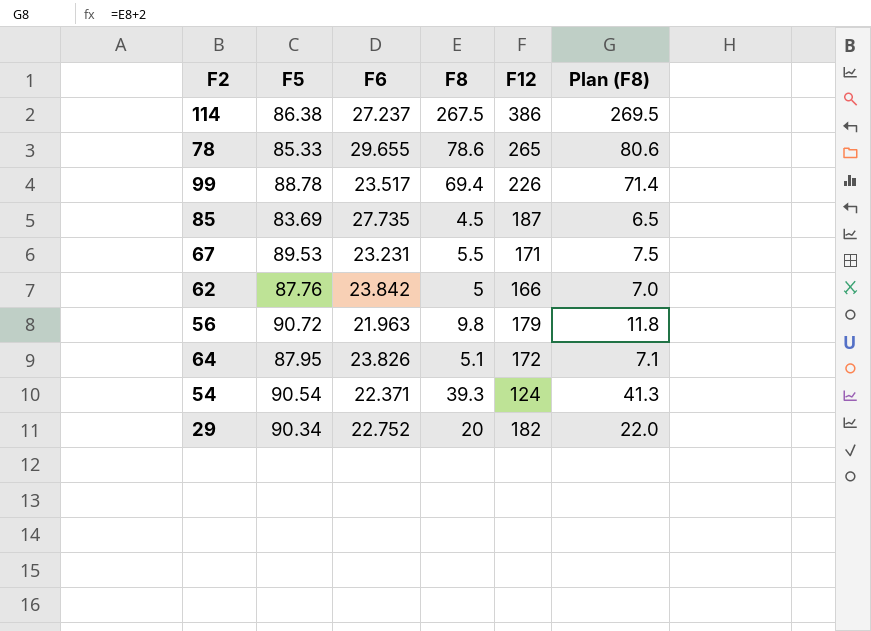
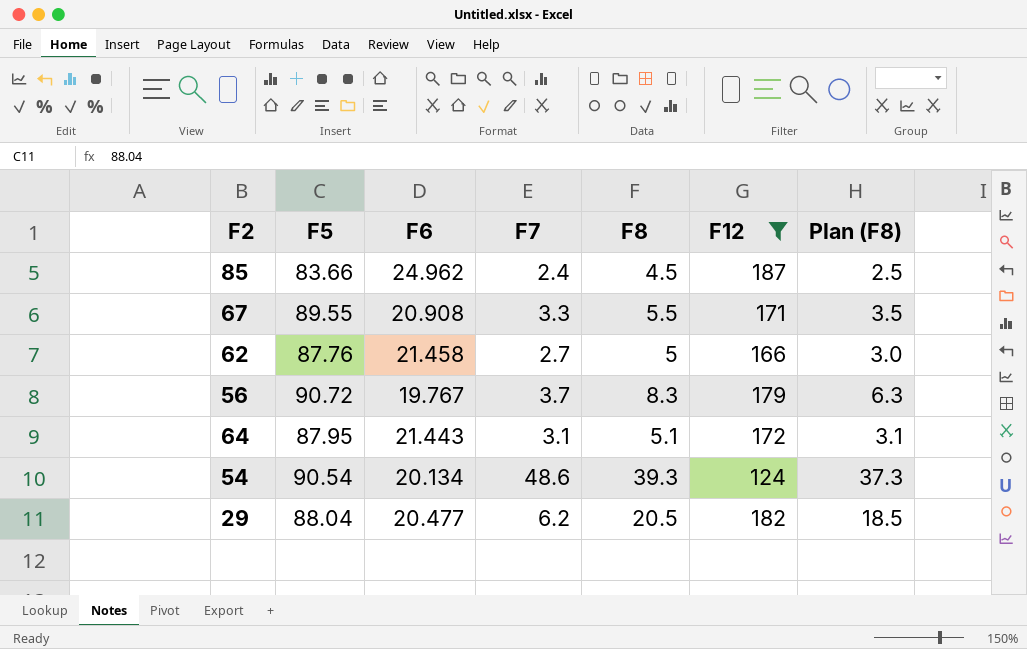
filter: none -> F12 <= 187
column F7 | position: none -> 4
column Plan (F8) | formula: [F8] + 2 -> [F8] - 2
85 | F5: 83.69 -> 83.66
85 | F6: 27.735 -> 24.962
67 | F5: 89.53 -> 89.55
67 | F6: 23.231 -> 20.908
62 | F6: 23.842 -> 21.458
56 | F6: 21.963 -> 19.767
56 | F8: 9.8 -> 8.3
64 | F6: 23.826 -> 21.443
54 | F6: 22.371 -> 20.134
29 | F5: 90.34 -> 88.04
29 | F6: 22.752 -> 20.477
29 | F8: 20 -> 20.5

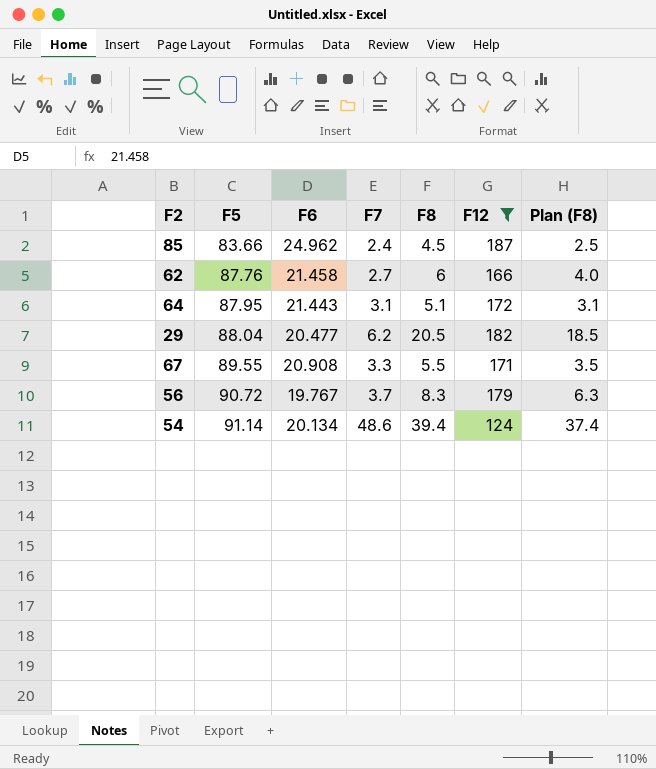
row order: none -> F5 ascending
62 | F8: 5 -> 6
62 | Plan (F8): 3.0 -> 4.0
54 | F5: 90.54 -> 91.14
54 | F8: 39.3 -> 39.4
54 | Plan (F8): 37.3 -> 37.4

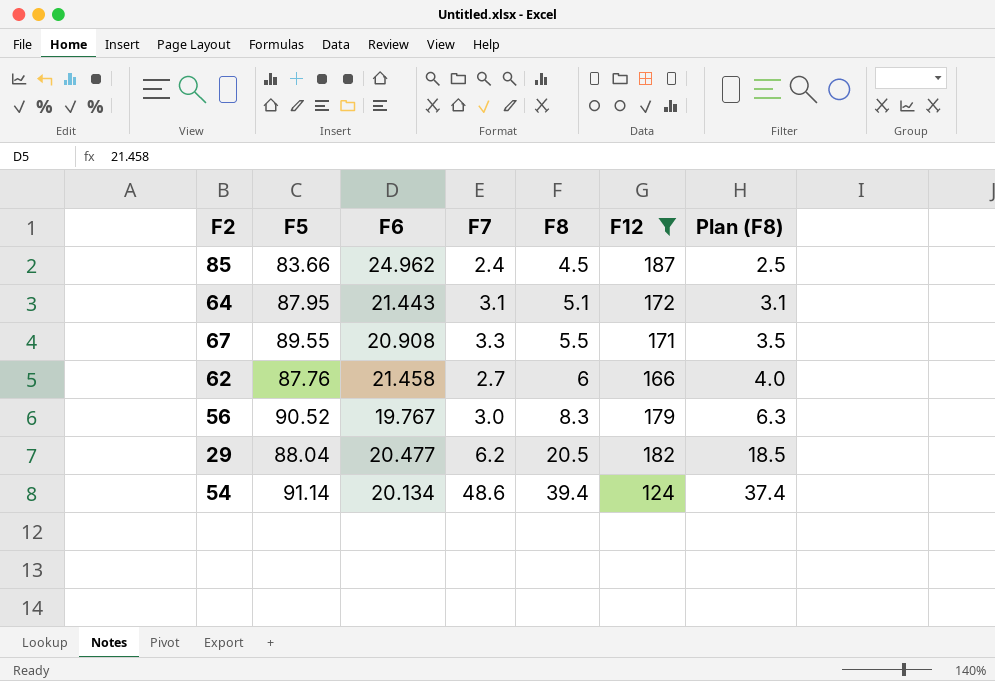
row order: F5 ascending -> F8 ascending
56 | F5: 90.72 -> 90.52
56 | F7: 3.7 -> 3.0

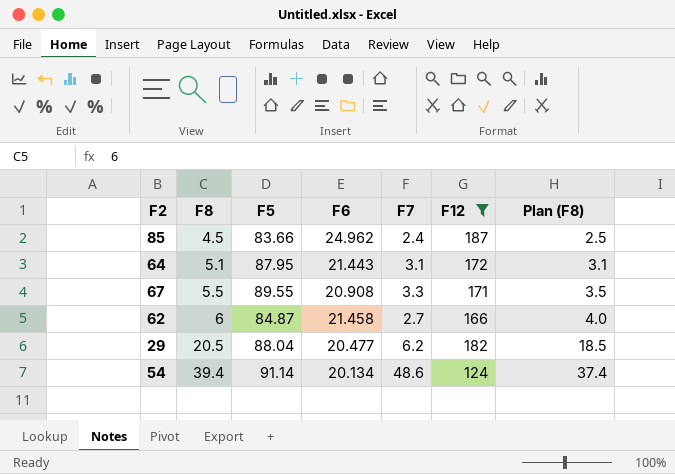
column F8 | position: 5 -> 2
row 56: 90.52 | 19.767 | 3.0 | 8.3 | 179 | 6.3 -> none
62 | F5: 87.76 -> 84.87

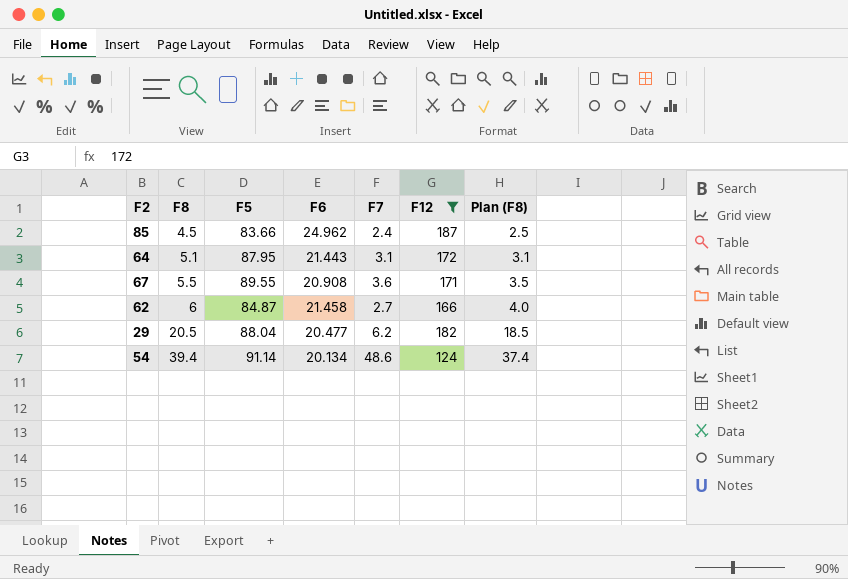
67 | F7: 3.3 -> 3.6

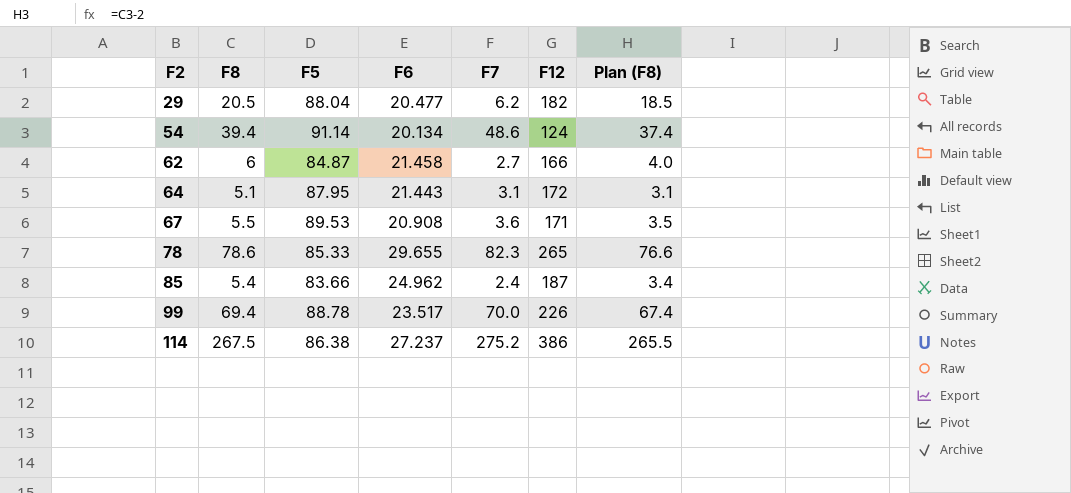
filter: F12 <= 187 -> none
row order: F8 ascending -> F2 ascending
67 | F5: 89.55 -> 89.53
85 | F8: 4.5 -> 5.4
85 | Plan (F8): 2.5 -> 3.4

